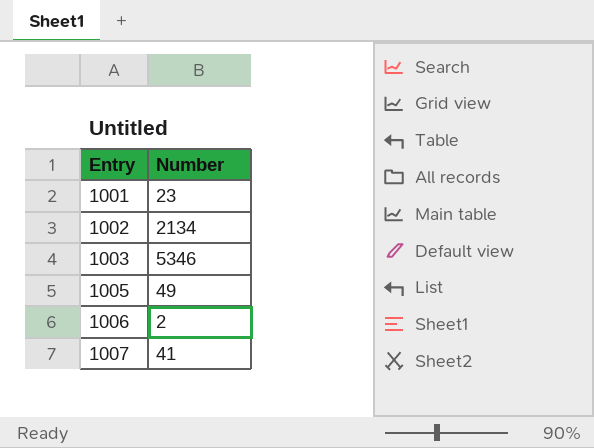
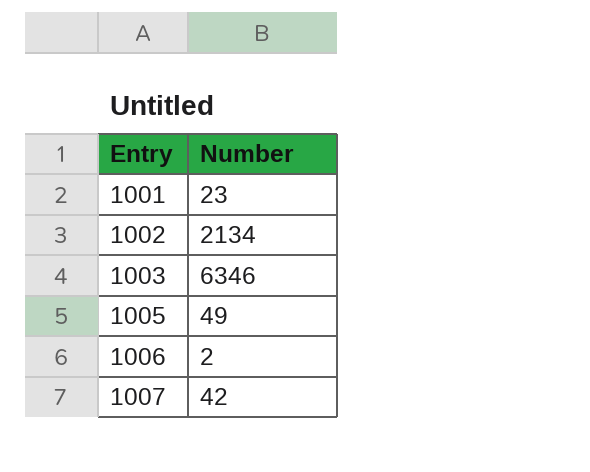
1003 | Number: 5346 -> 6346
1007 | Number: 41 -> 42

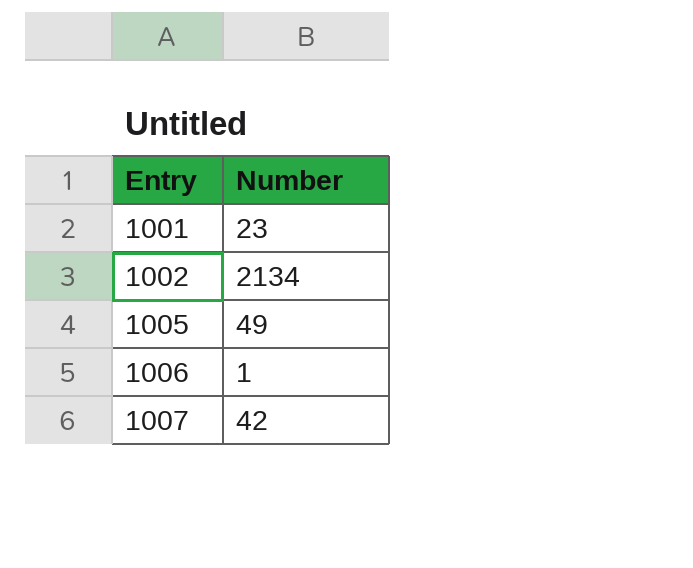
row 1003: 6346 -> none
1006 | Number: 2 -> 1

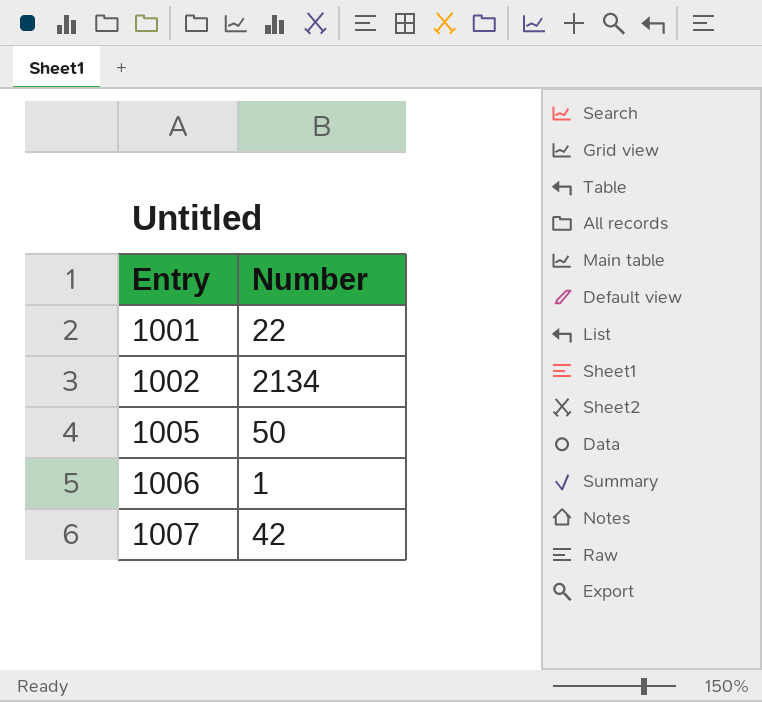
1001 | Number: 23 -> 22
1005 | Number: 49 -> 50

